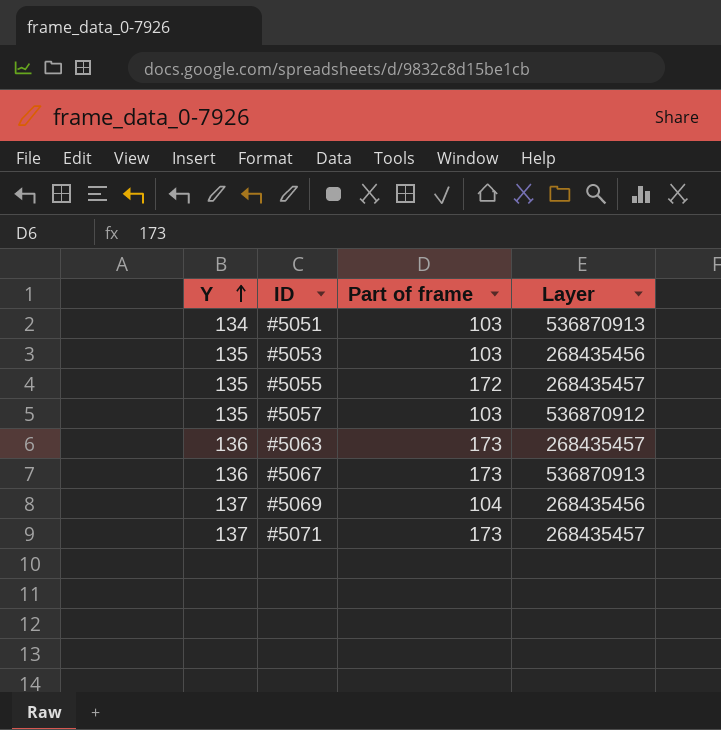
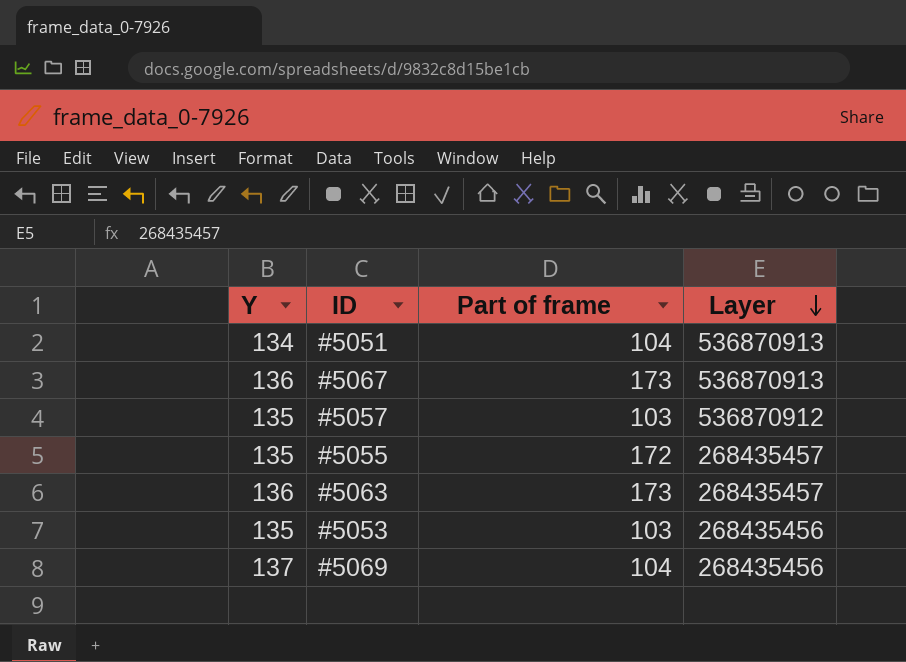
row order: Y ascending -> Layer descending
row #5071: 137 | 173 | 268435457 -> none
#5051 | Part of frame: 103 -> 104

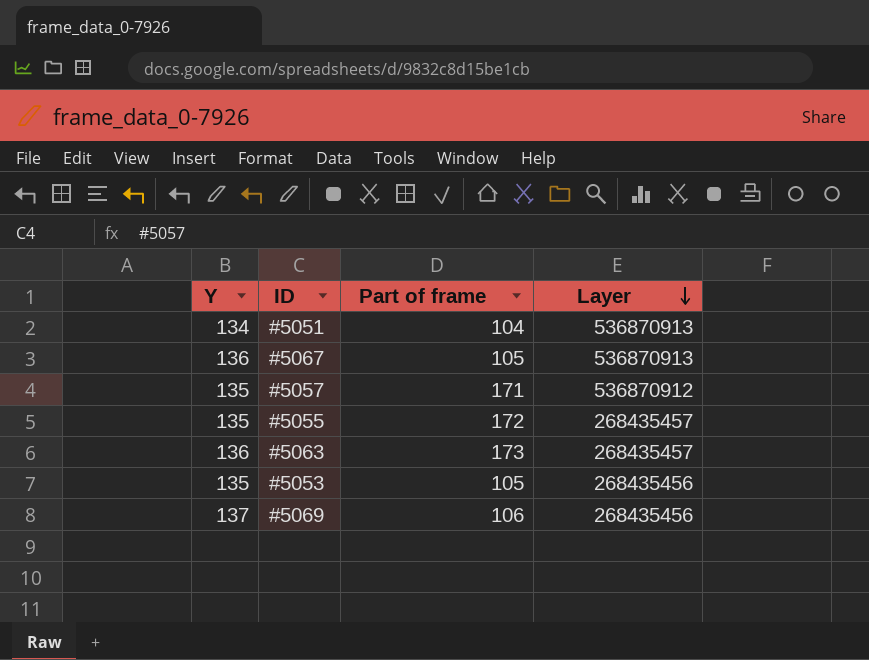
#5067 | Part of frame: 173 -> 105
#5057 | Part of frame: 103 -> 171
#5053 | Part of frame: 103 -> 105
#5069 | Part of frame: 104 -> 106

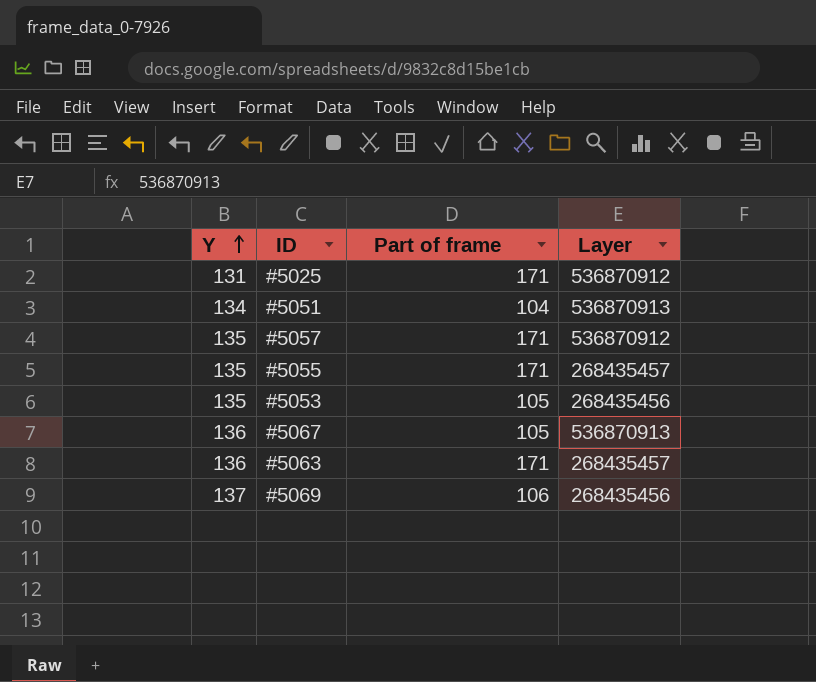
row order: Layer descending -> Y ascending
row #5025: none -> 131 | 171 | 536870912
#5055 | Part of frame: 172 -> 171
#5063 | Part of frame: 173 -> 171

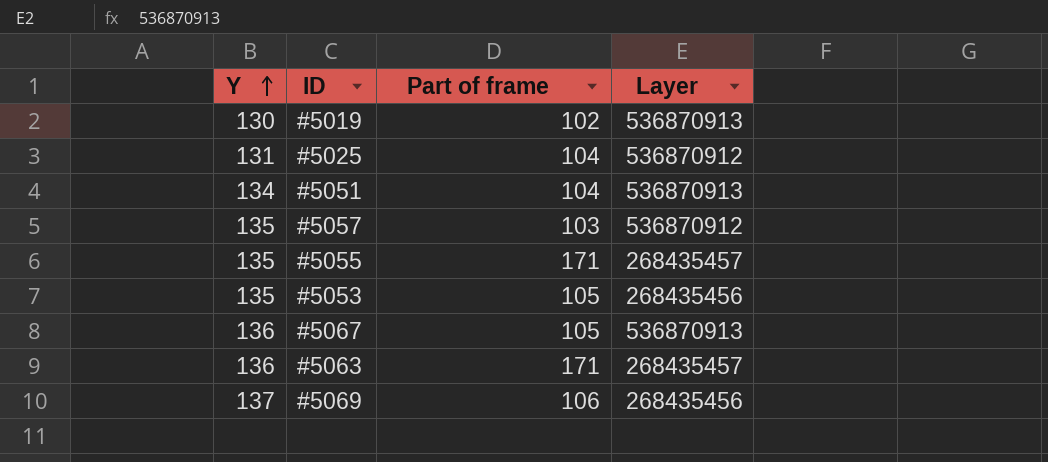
row #5019: none -> 130 | 102 | 536870913
#5025 | Part of frame: 171 -> 104
#5057 | Part of frame: 171 -> 103

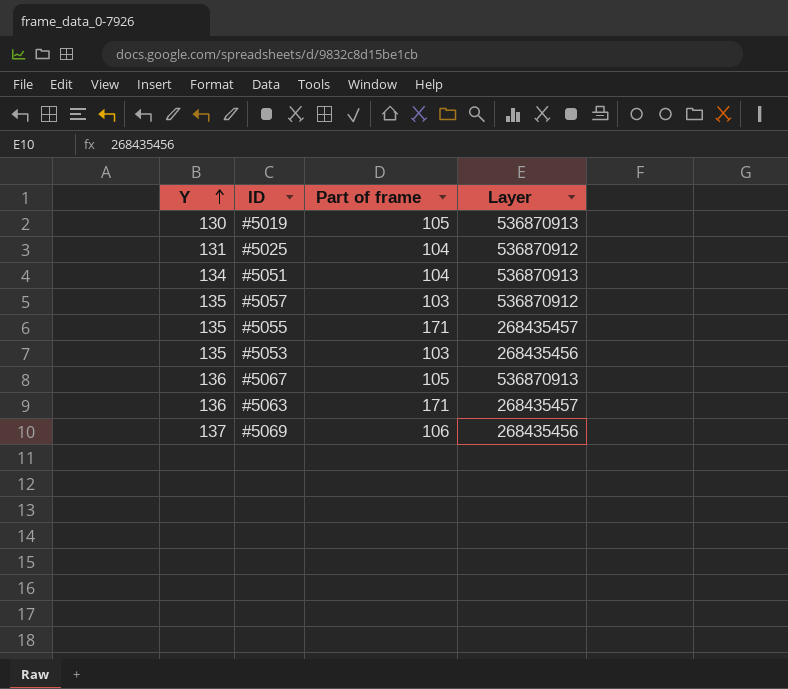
#5019 | Part of frame: 102 -> 105
#5053 | Part of frame: 105 -> 103

